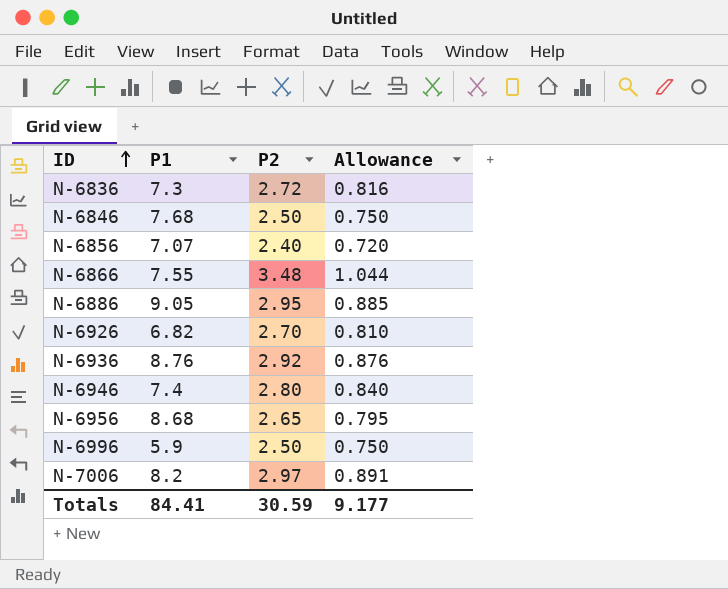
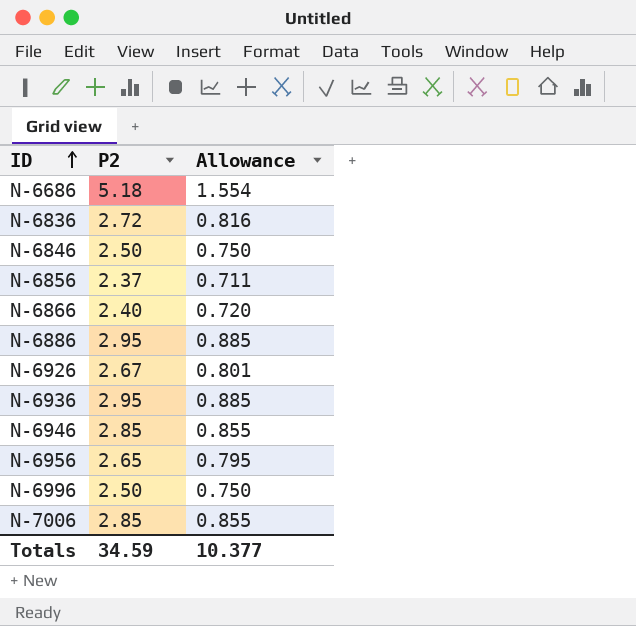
column P1 | position: 2 -> none
row N-6686: none -> 5.18 | 1.554
N-6856 | P2: 2.40 -> 2.37
N-6856 | Allowance: 0.720 -> 0.711
N-6866 | P2: 3.48 -> 2.40
N-6866 | Allowance: 1.044 -> 0.720
N-6926 | P2: 2.70 -> 2.67
N-6926 | Allowance: 0.810 -> 0.801
N-6936 | P2: 2.92 -> 2.95
N-6936 | Allowance: 0.876 -> 0.885
N-6946 | P2: 2.80 -> 2.85
N-6946 | Allowance: 0.840 -> 0.855
N-7006 | P2: 2.97 -> 2.85
N-7006 | Allowance: 0.891 -> 0.855
Totals | P2: 30.59 -> 34.59
Totals | Allowance: 9.177 -> 10.377

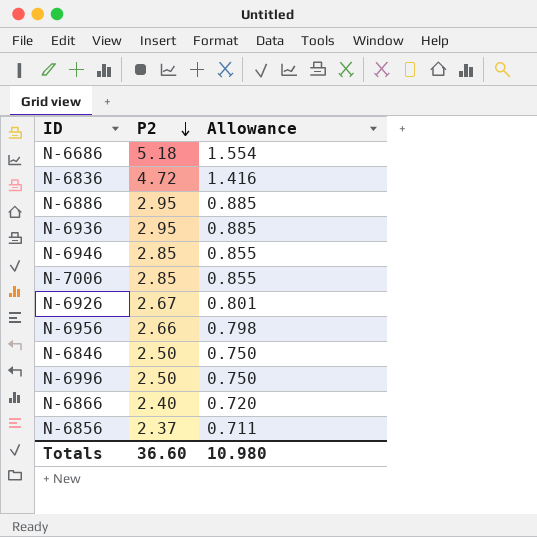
row order: ID ascending -> P2 descending
N-6836 | P2: 2.72 -> 4.72
N-6836 | Allowance: 0.816 -> 1.416
N-6956 | P2: 2.65 -> 2.66
N-6956 | Allowance: 0.795 -> 0.798
Totals | P2: 34.59 -> 36.60
Totals | Allowance: 10.377 -> 10.980

